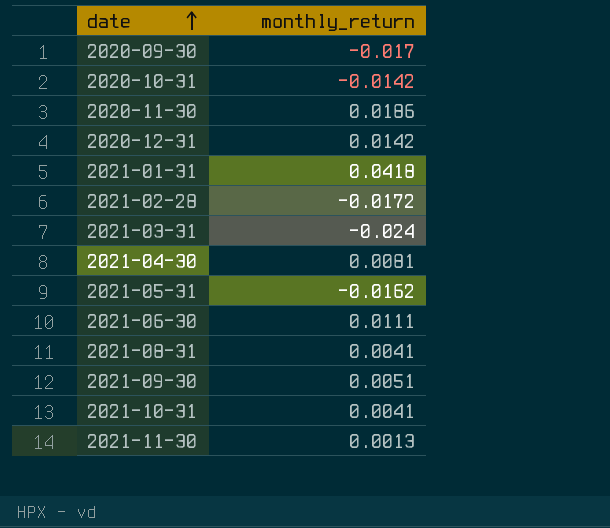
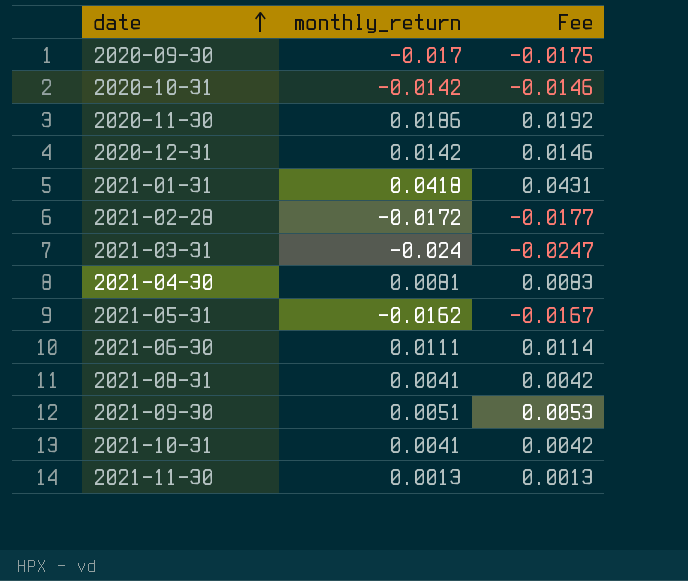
column Fee | formula: none -> [monthly_return] * 1.03

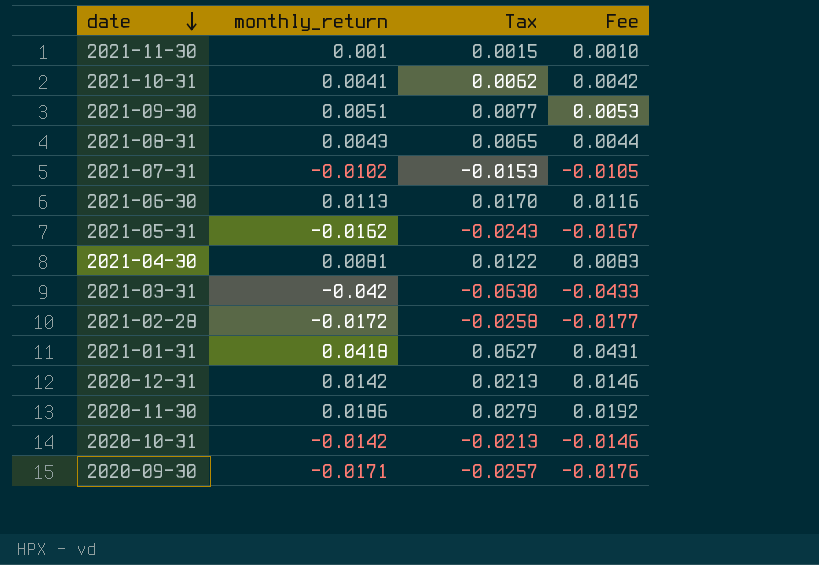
row order: date ascending -> date descending
column Tax | formula: none -> [monthly_return] * 1.5
2021-11-30 | monthly_return: 0.0013 -> 0.001
2021-11-30 | Fee: 0.0013 -> 0.0010
2021-08-31 | monthly_return: 0.0041 -> 0.0043
2021-08-31 | Fee: 0.0042 -> 0.0044
row 2021-07-31: none -> -0.0102 | -0.0153 | -0.0105
2021-06-30 | monthly_return: 0.0111 -> 0.0113
2021-06-30 | Fee: 0.0114 -> 0.0116
2021-03-31 | monthly_return: -0.024 -> -0.042
2021-03-31 | Fee: -0.0247 -> -0.0433
2020-09-30 | monthly_return: -0.017 -> -0.0171
2020-09-30 | Fee: -0.0175 -> -0.0176

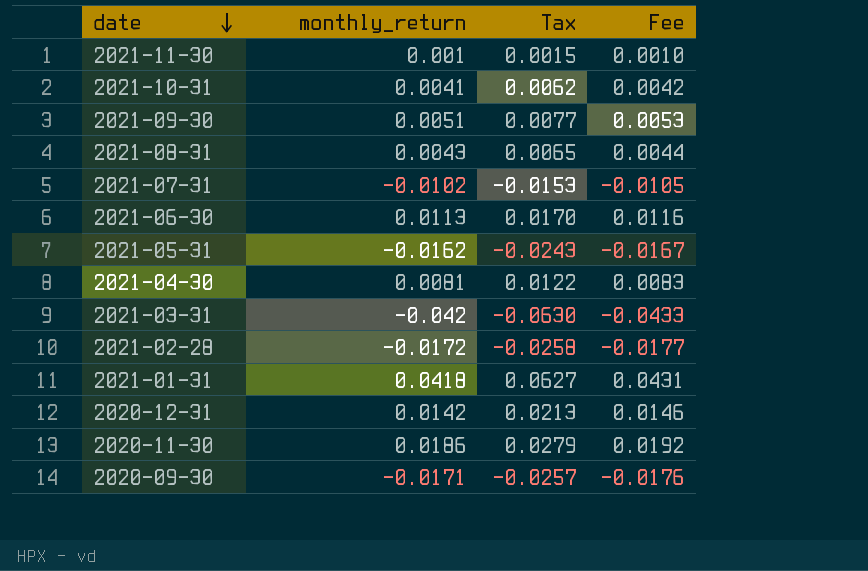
row 2020-10-31: -0.0142 | -0.0213 | -0.0146 -> none

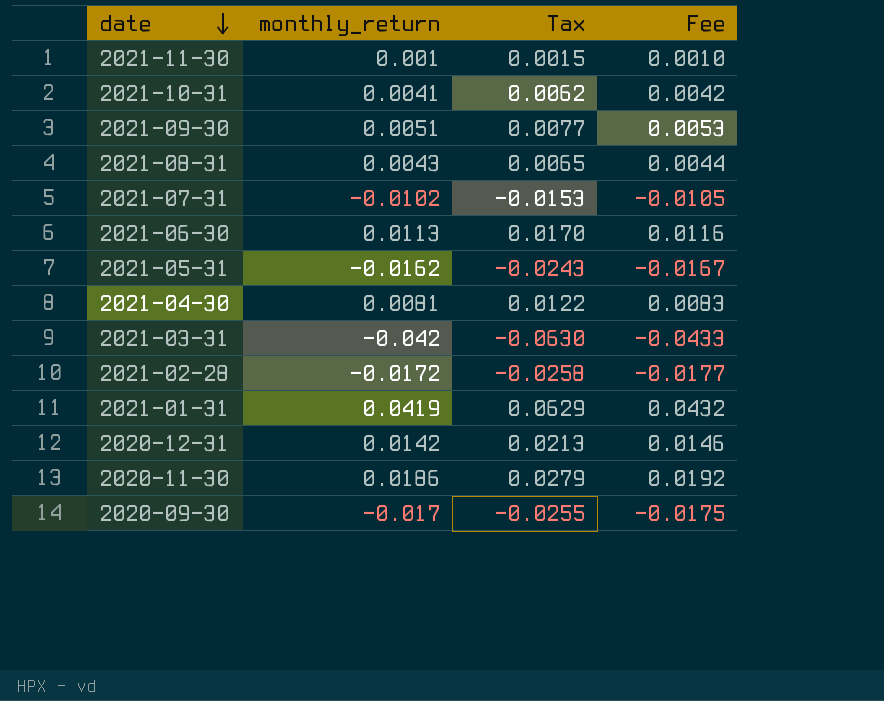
2021-01-31 | monthly_return: 0.0418 -> 0.0419
2021-01-31 | Tax: 0.0627 -> 0.0629
2021-01-31 | Fee: 0.0431 -> 0.0432
2020-09-30 | monthly_return: -0.0171 -> -0.017
2020-09-30 | Tax: -0.0257 -> -0.0255
2020-09-30 | Fee: -0.0176 -> -0.0175

